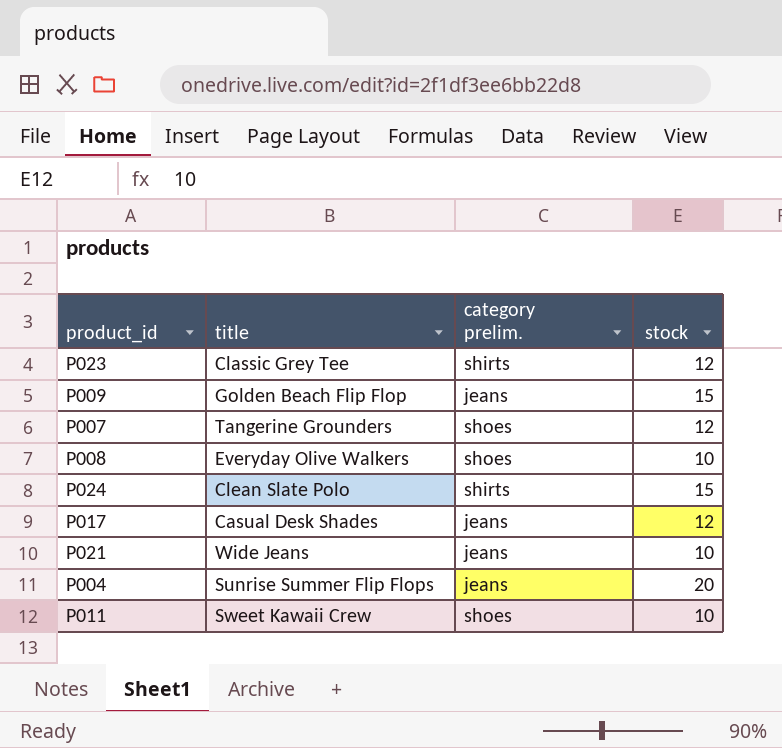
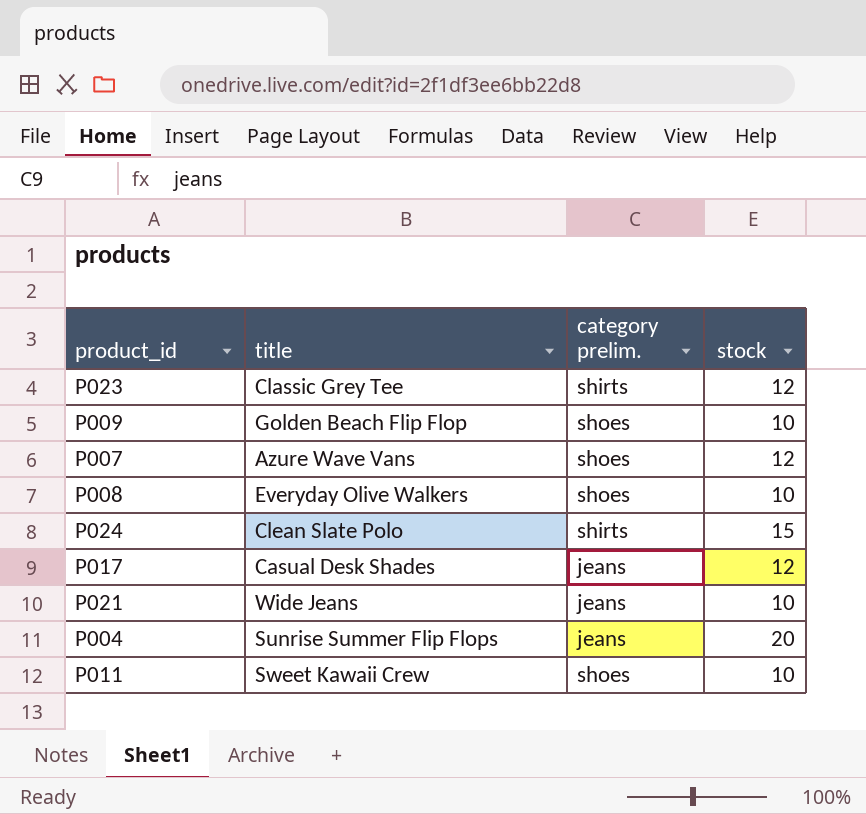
P009 | category prelim.: jeans -> shoes
P009 | stock: 15 -> 10
P007 | title: Tangerine Grounders -> Azure Wave Vans

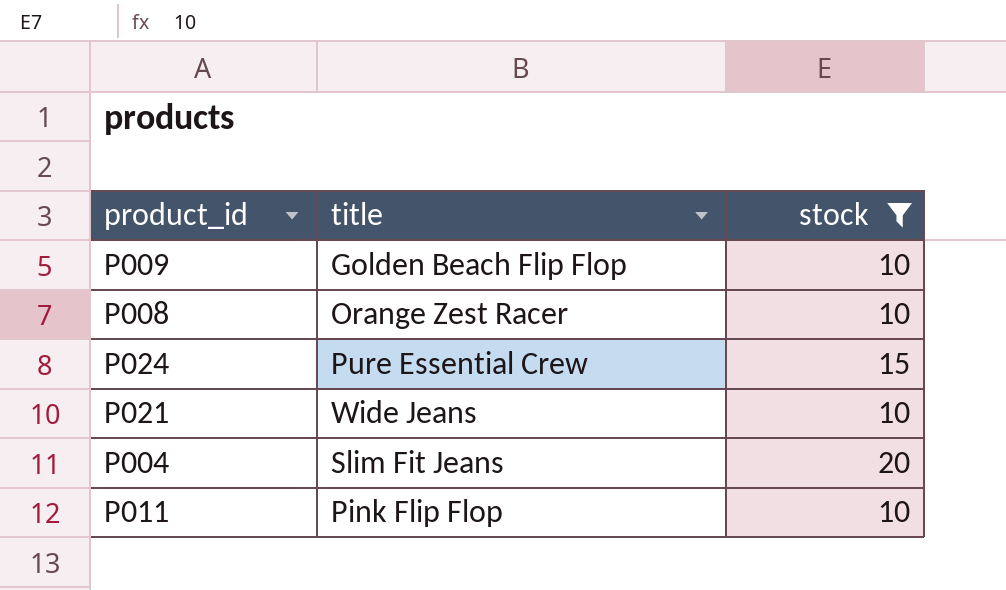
filter: none -> stock != 12
column category prelim. | position: 3 -> none
P008 | title: Everyday Olive Walkers -> Orange Zest Racer
P024 | title: Clean Slate Polo -> Pure Essential Crew
P004 | title: Sunrise Summer Flip Flops -> Slim Fit Jeans
P011 | title: Sweet Kawaii Crew -> Pink Flip Flop

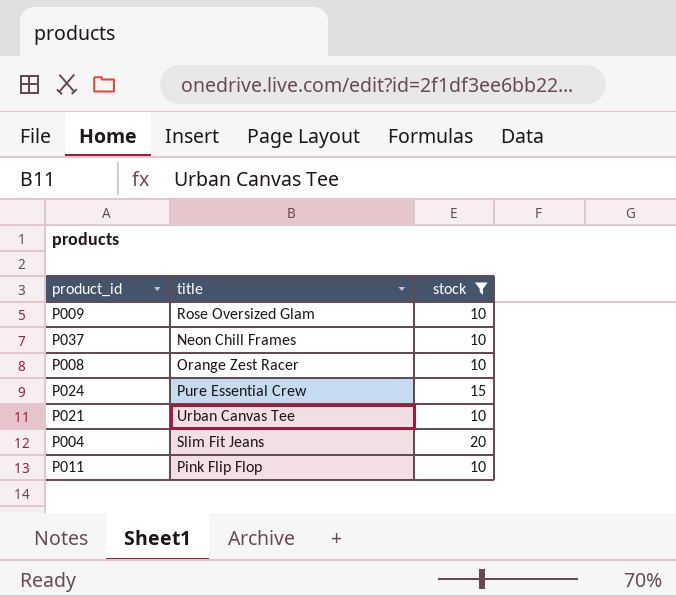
P009 | title: Golden Beach Flip Flop -> Rose Oversized Glam
row P037: none -> Neon Chill Frames | 10
P021 | title: Wide Jeans -> Urban Canvas Tee

